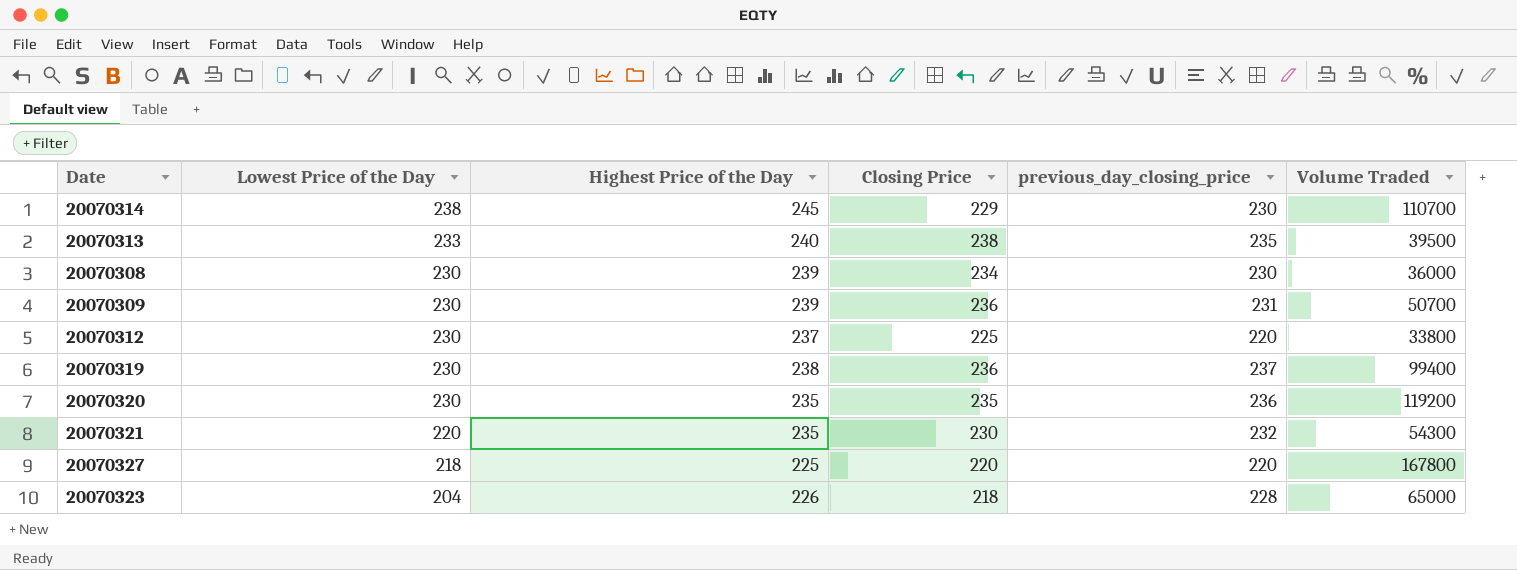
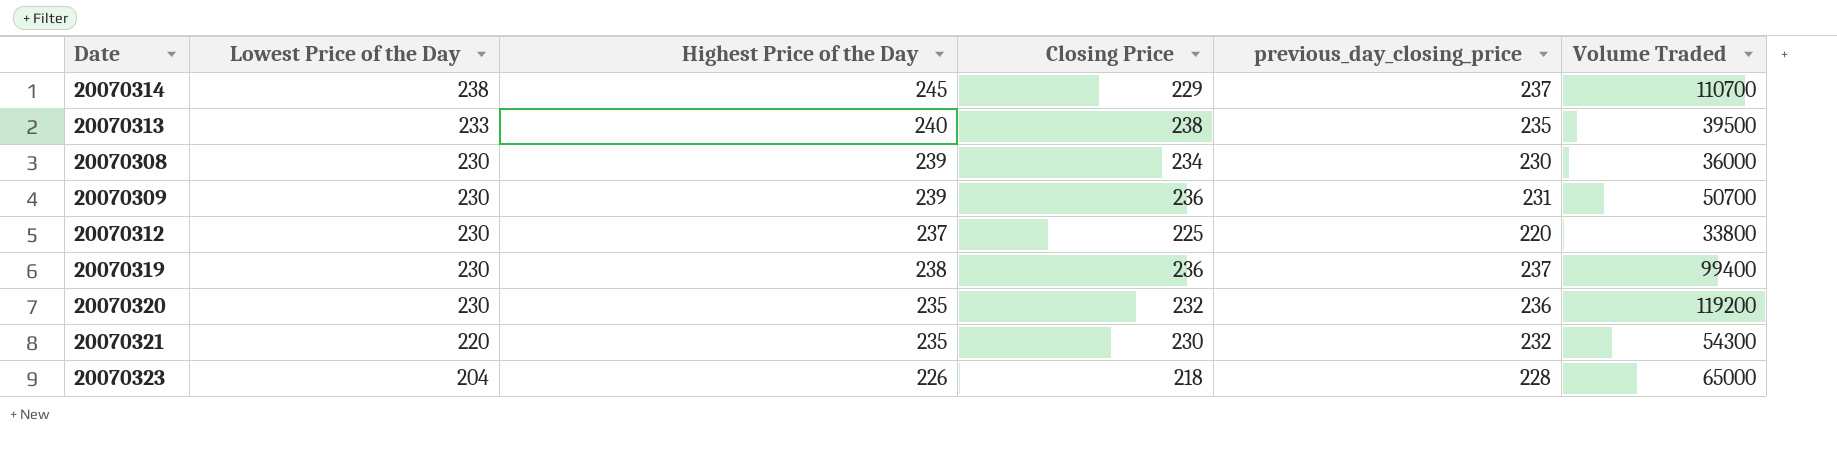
row 20070327: 218 | 225 | 220 | 220 | 167800 -> none
20070314 | previous_day_closing_price: 230 -> 237
20070320 | Closing Price: 235 -> 232

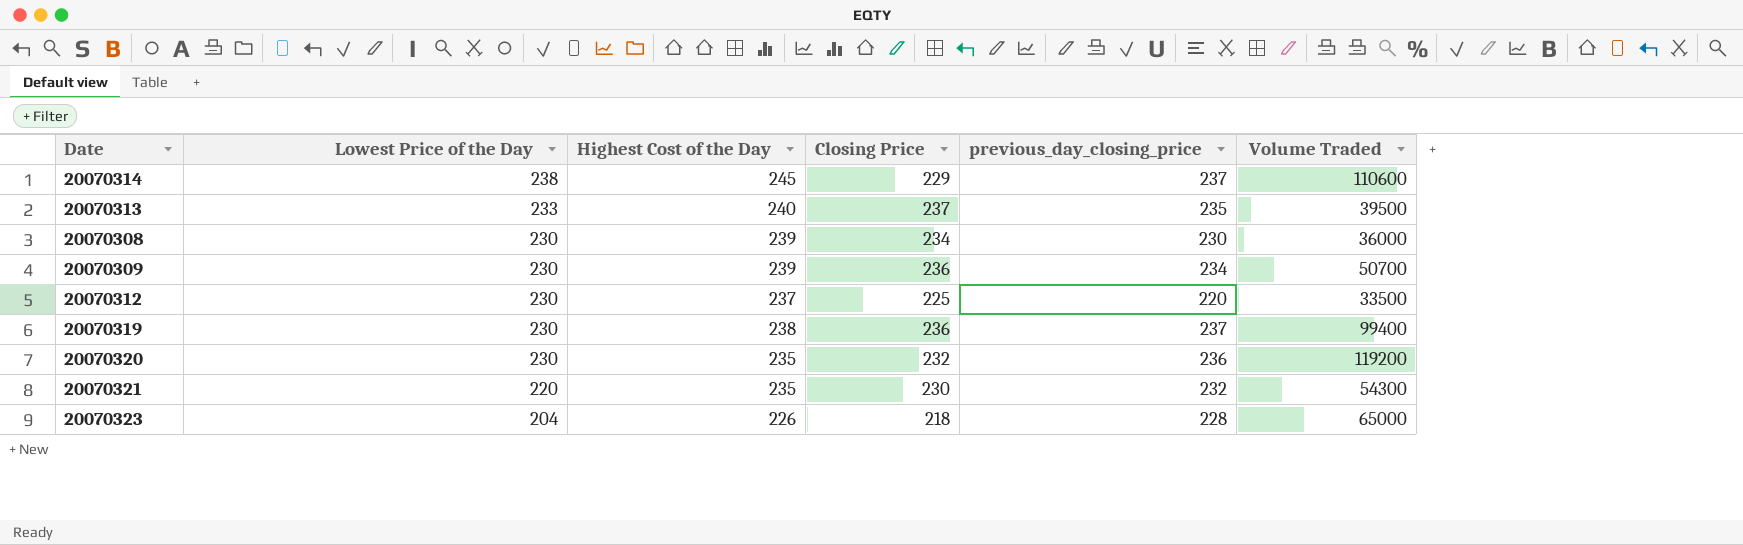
column name: Highest Price of the Day -> Highest Cost of the Day
20070314 | Volume Traded: 110700 -> 110600
20070313 | Closing Price: 238 -> 237
20070309 | previous_day_closing_price: 231 -> 234
20070312 | Volume Traded: 33800 -> 33500

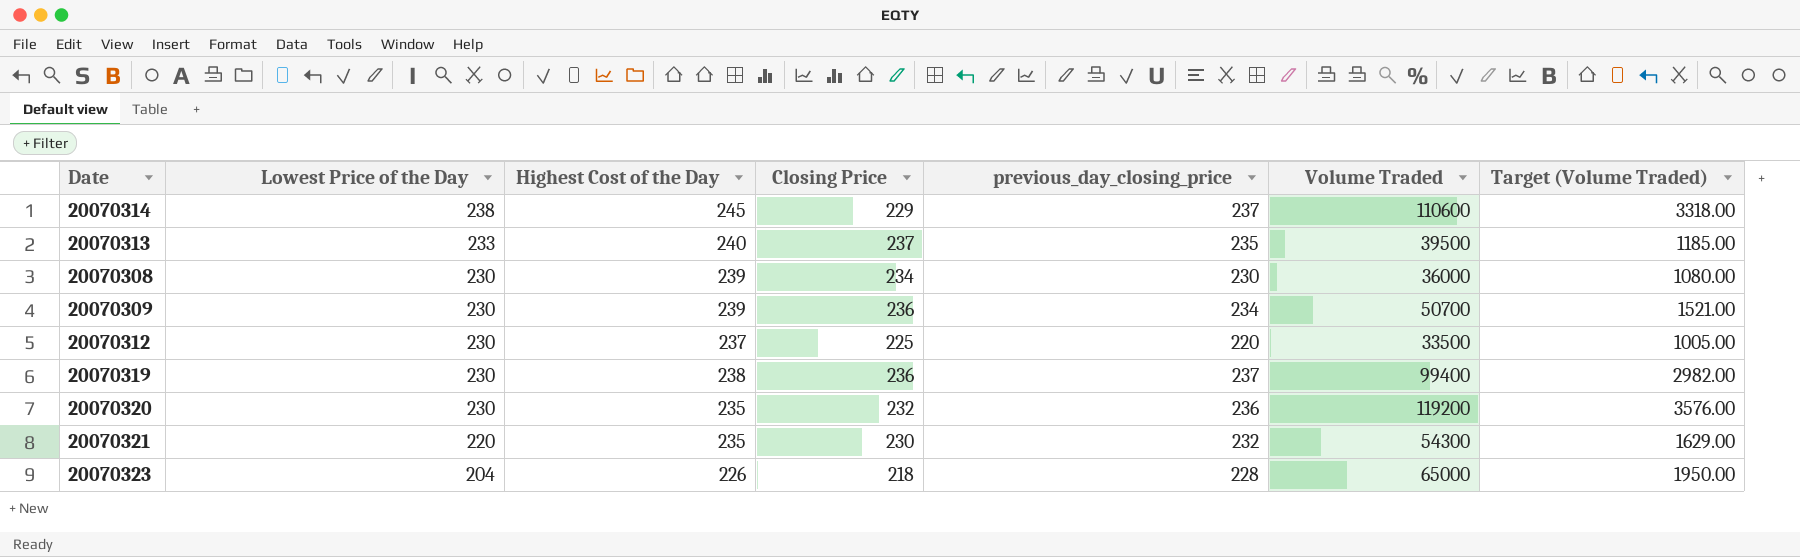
column Target (Volume Traded) | formula: none -> [Volume Traded] * 0.03

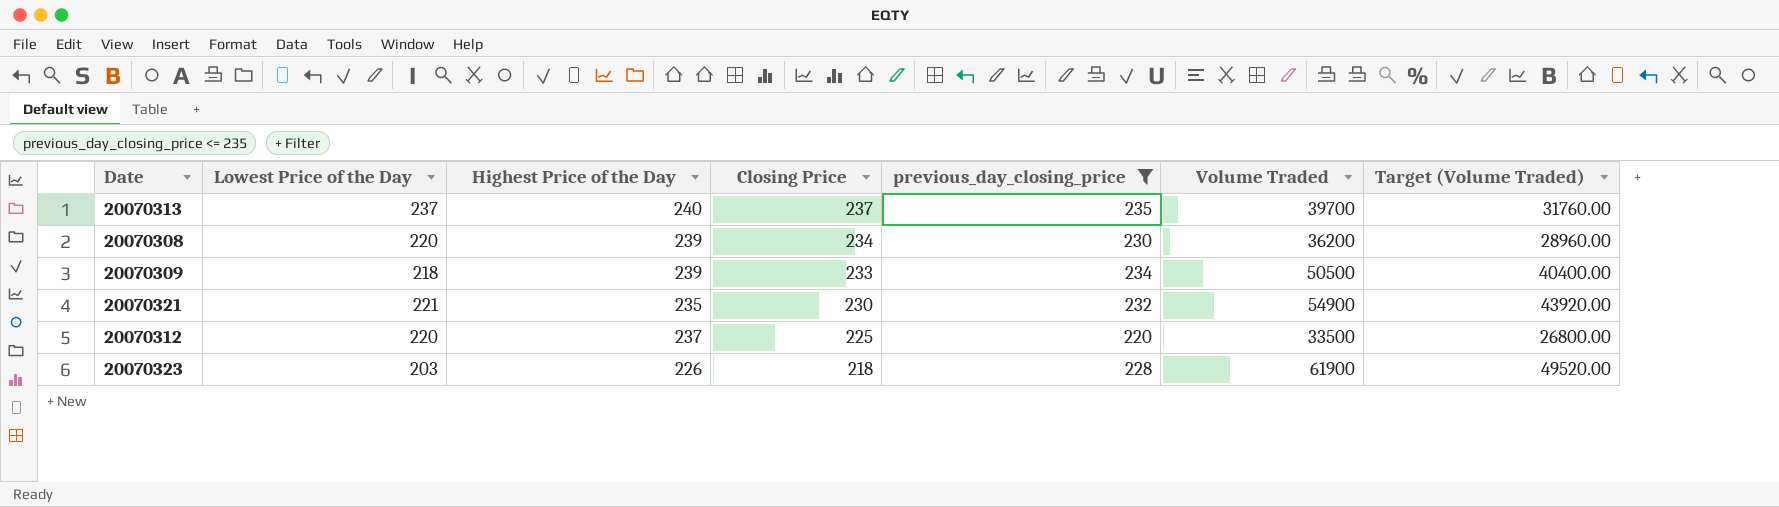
filter: none -> previous_day_closing_price <= 235
row order: Lowest Price of the Day descending -> Closing Price descending
column name: Highest Cost of the Day -> Highest Price of the Day
column Target (Volume Traded) | formula: [Volume Traded] * 0.03 -> [Volume Traded] * 0.8
20070313 | Lowest Price of the Day: 233 -> 237
20070313 | Volume Traded: 39500 -> 39700
20070308 | Lowest Price of the Day: 230 -> 220
20070308 | Volume Traded: 36000 -> 36200
20070309 | Lowest Price of the Day: 230 -> 218
20070309 | Closing Price: 236 -> 233
20070309 | Volume Traded: 50700 -> 50500
20070321 | Lowest Price of the Day: 220 -> 221
20070321 | Volume Traded: 54300 -> 54900
20070312 | Lowest Price of the Day: 230 -> 220
20070323 | Lowest Price of the Day: 204 -> 203
20070323 | Volume Traded: 65000 -> 61900

